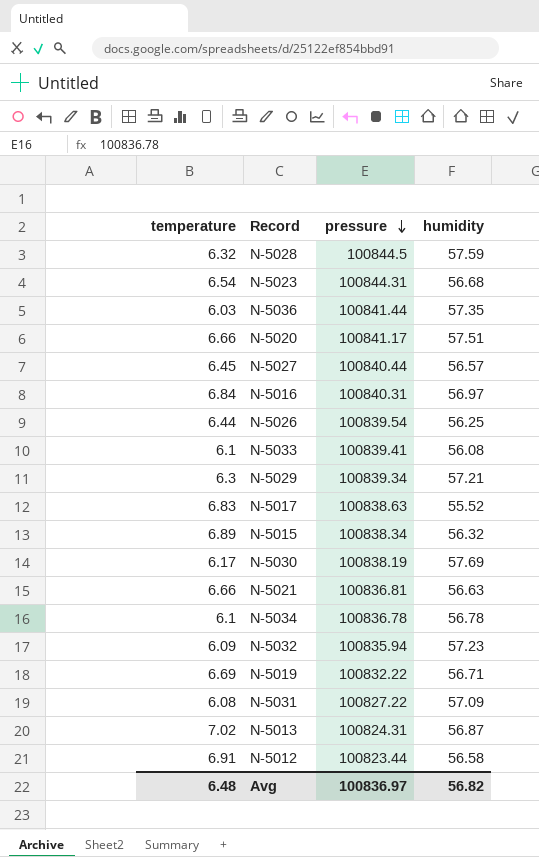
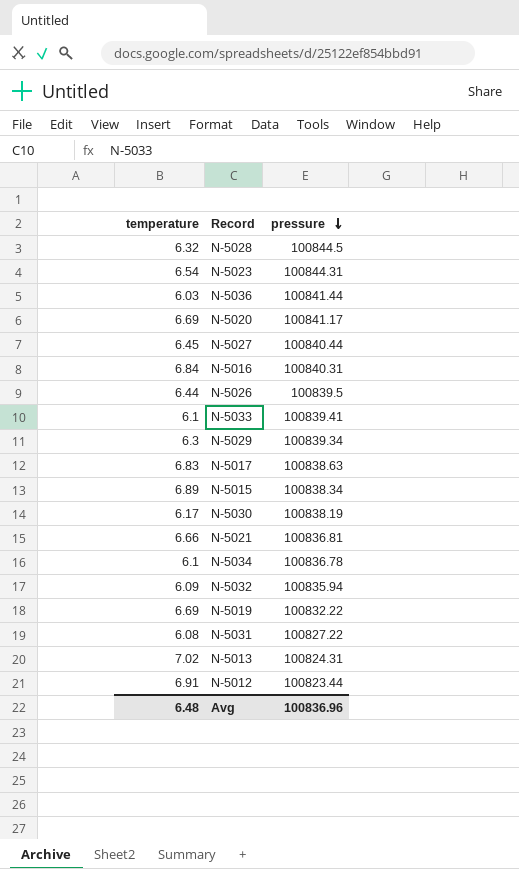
column humidity | position: 4 -> none
N-5020 | temperature: 6.66 -> 6.69
N-5026 | pressure: 100839.54 -> 100839.5
Avg | pressure: 100836.97 -> 100836.96

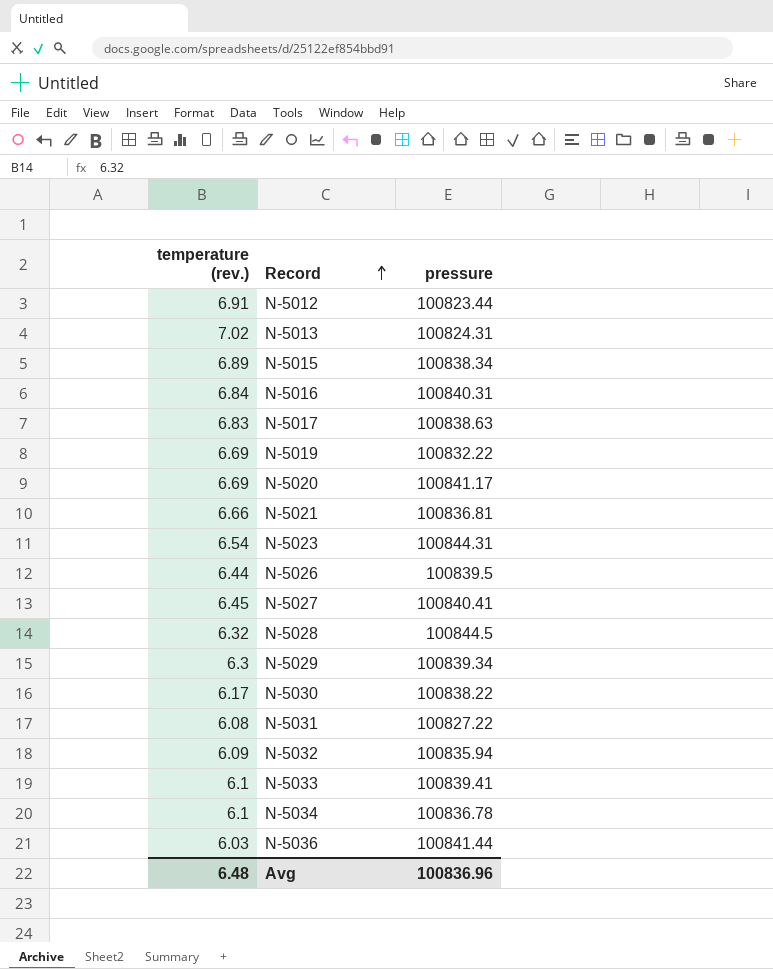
row order: pressure descending -> Record ascending
column name: temperature -> temperature (rev.)
N-5027 | pressure: 100840.44 -> 100840.41
N-5030 | pressure: 100838.19 -> 100838.22

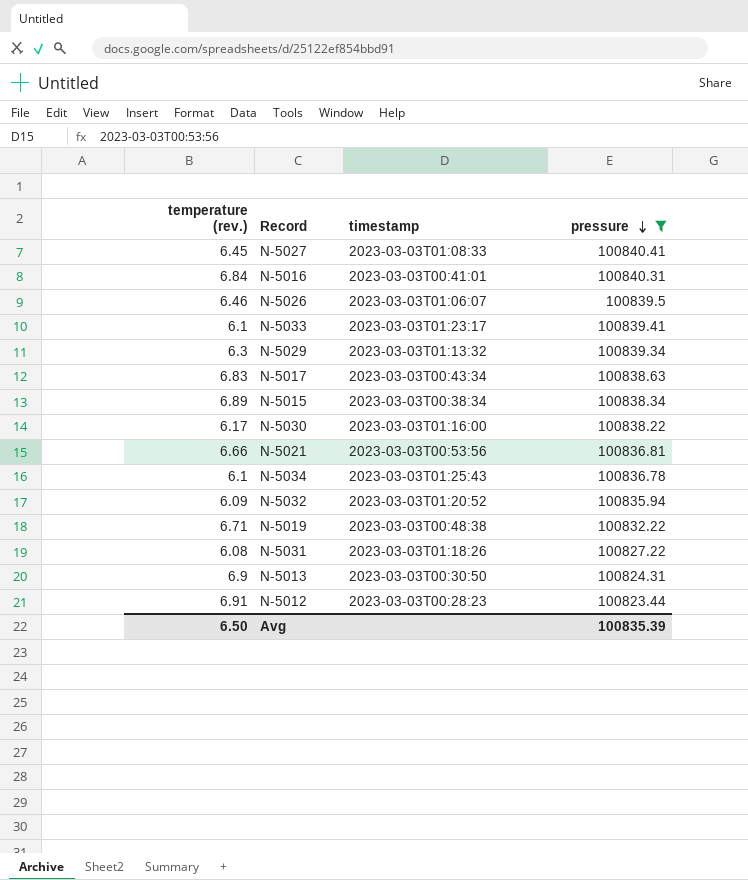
filter: none -> pressure <= 100840.41
row order: Record ascending -> pressure descending
column timestamp | position: none -> 3
N-5026 | temperature (rev.): 6.44 -> 6.46
N-5019 | temperature (rev.): 6.69 -> 6.71
N-5013 | temperature (rev.): 7.02 -> 6.9
Avg | temperature (rev.): 6.48 -> 6.50
Avg | pressure: 100836.96 -> 100835.39

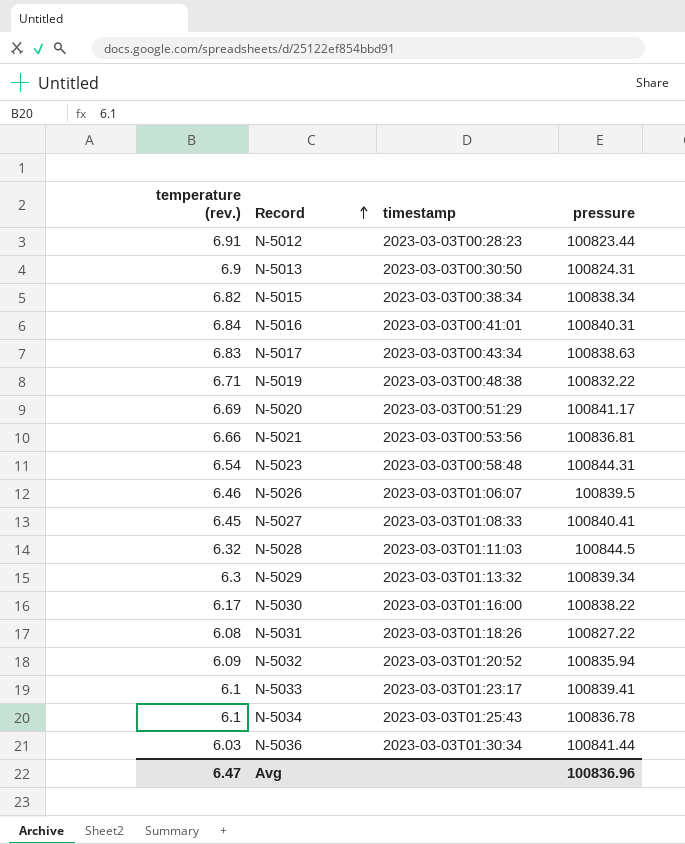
filter: pressure <= 100840.41 -> none
row order: pressure descending -> Record ascending
N-5015 | temperature (rev.): 6.89 -> 6.82
Avg | temperature (rev.): 6.50 -> 6.47
Avg | pressure: 100835.39 -> 100836.96

